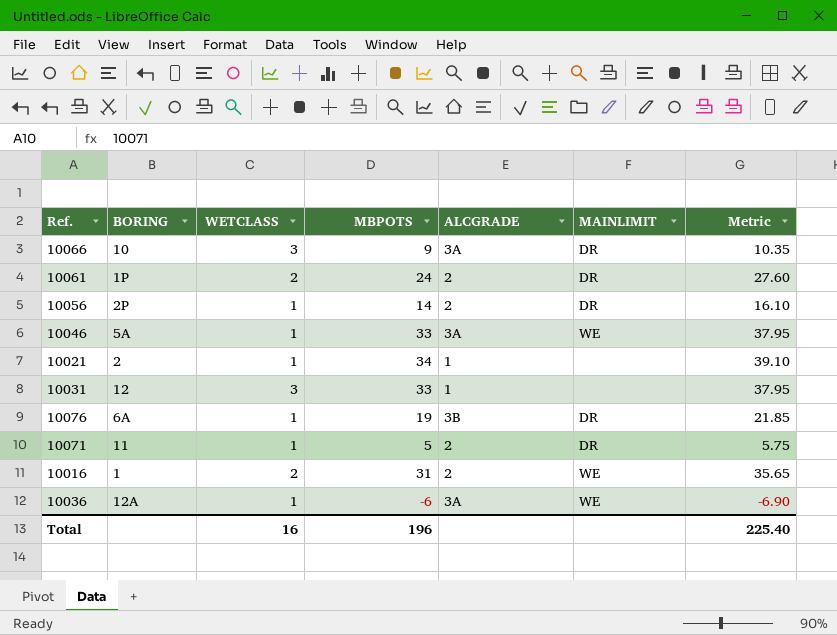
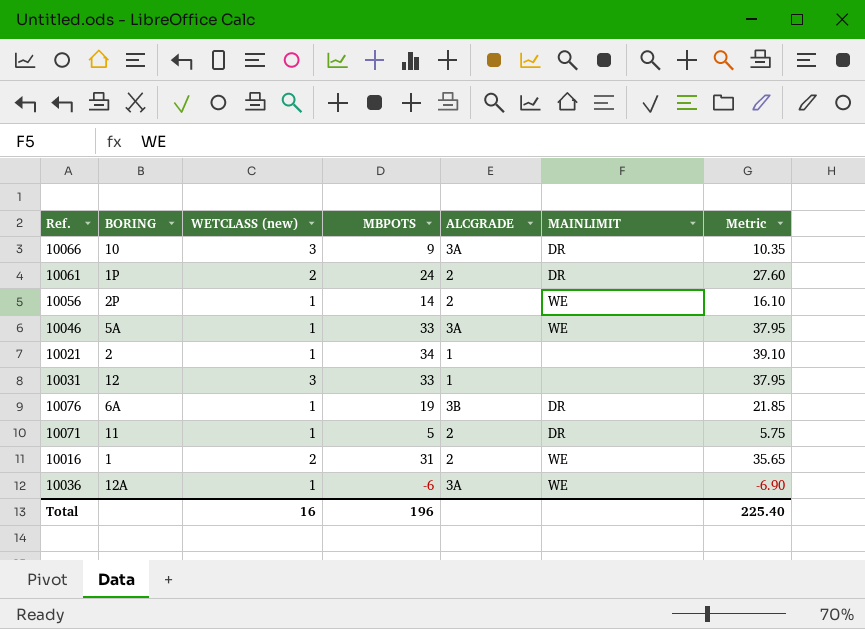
column name: WETCLASS -> WETCLASS (new)
10056 | MAINLIMIT: DR -> WE

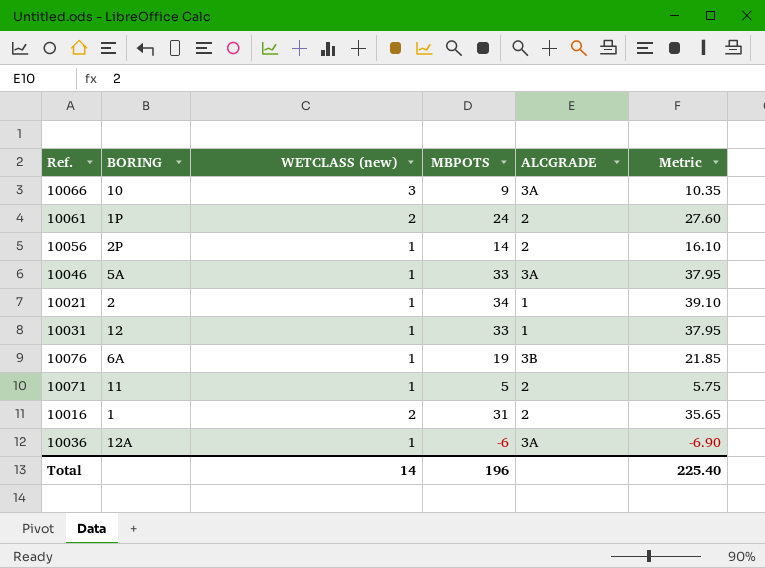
column MAINLIMIT | position: 6 -> none
10031 | WETCLASS (new): 3 -> 1
Total | WETCLASS (new): 16 -> 14

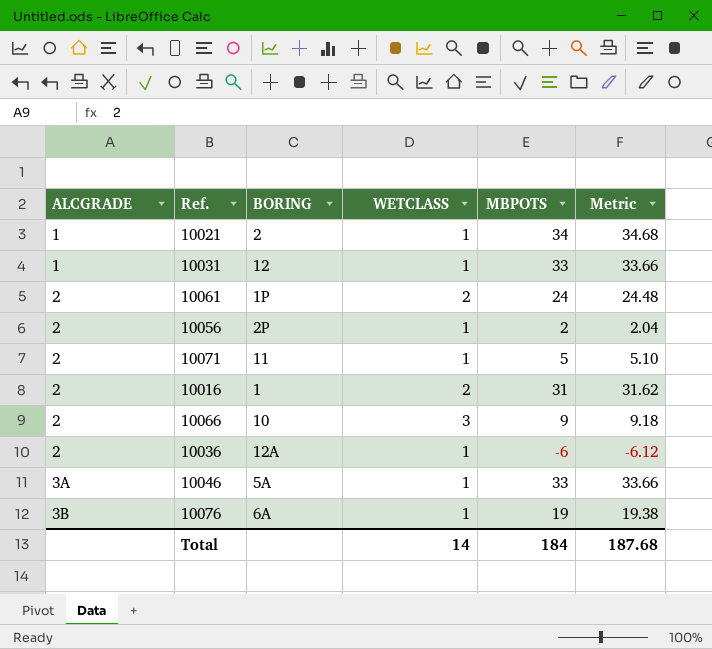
row order: none -> ALCGRADE ascending
column ALCGRADE | position: 5 -> 1
column name: WETCLASS (new) -> WETCLASS
column Metric | formula: [MBPOTS] * 1.15 -> [MBPOTS] * 1.02
10056 | MBPOTS: 14 -> 2
10066 | ALCGRADE: 3A -> 2
10036 | ALCGRADE: 3A -> 2
Total | MBPOTS: 196 -> 184
Total | Metric: 225.40 -> 187.68

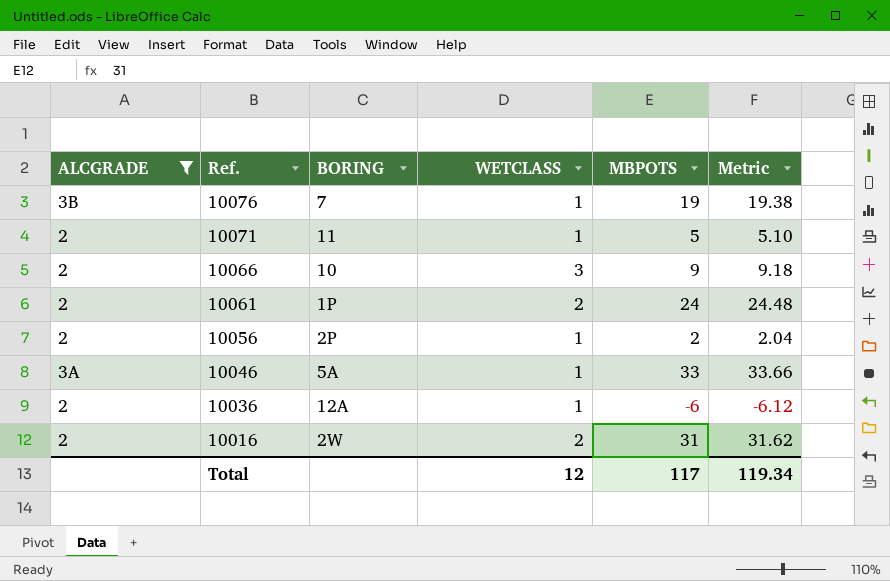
filter: none -> ALCGRADE != 1
row order: ALCGRADE ascending -> Ref. descending
10076 | BORING: 6A -> 7
10016 | BORING: 1 -> 2W
Total | WETCLASS: 14 -> 12
Total | MBPOTS: 184 -> 117
Total | Metric: 187.68 -> 119.34

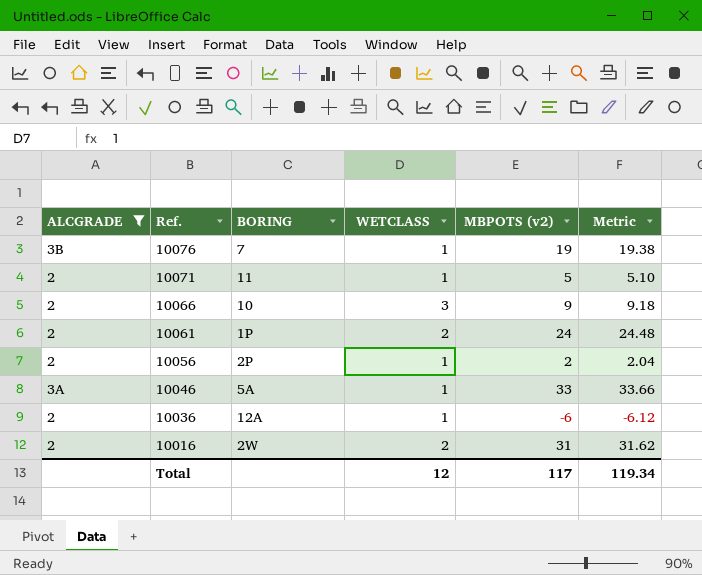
column name: MBPOTS -> MBPOTS (v2)

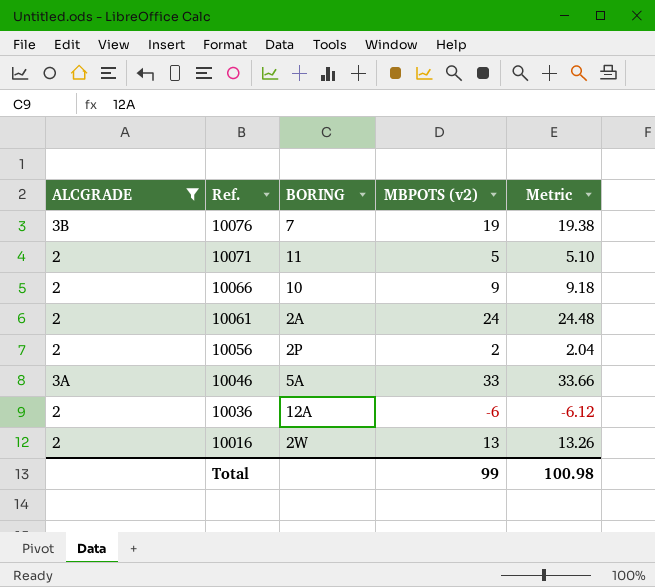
column WETCLASS | position: 4 -> none
10061 | BORING: 1P -> 2A
10016 | MBPOTS (v2): 31 -> 13
10016 | Metric: 31.62 -> 13.26
Total | MBPOTS (v2): 117 -> 99
Total | Metric: 119.34 -> 100.98

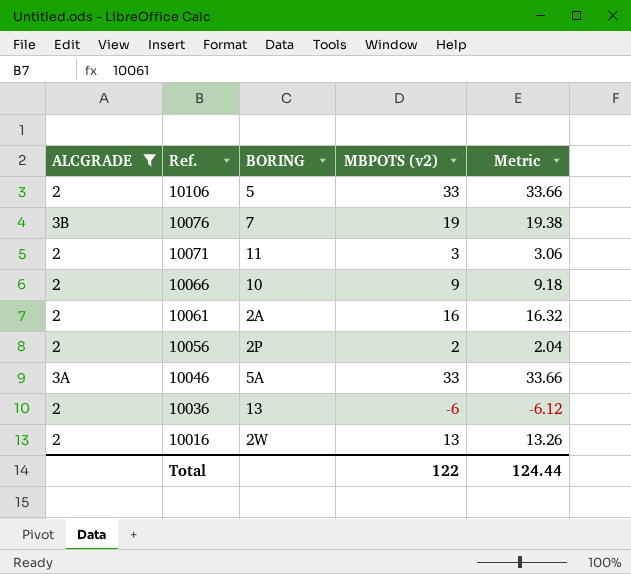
row 10106: none -> 2 | 5 | 33 | 33.66
10071 | MBPOTS (v2): 5 -> 3
10071 | Metric: 5.10 -> 3.06
10061 | MBPOTS (v2): 24 -> 16
10061 | Metric: 24.48 -> 16.32
10036 | BORING: 12A -> 13
Total | MBPOTS (v2): 99 -> 122
Total | Metric: 100.98 -> 124.44

